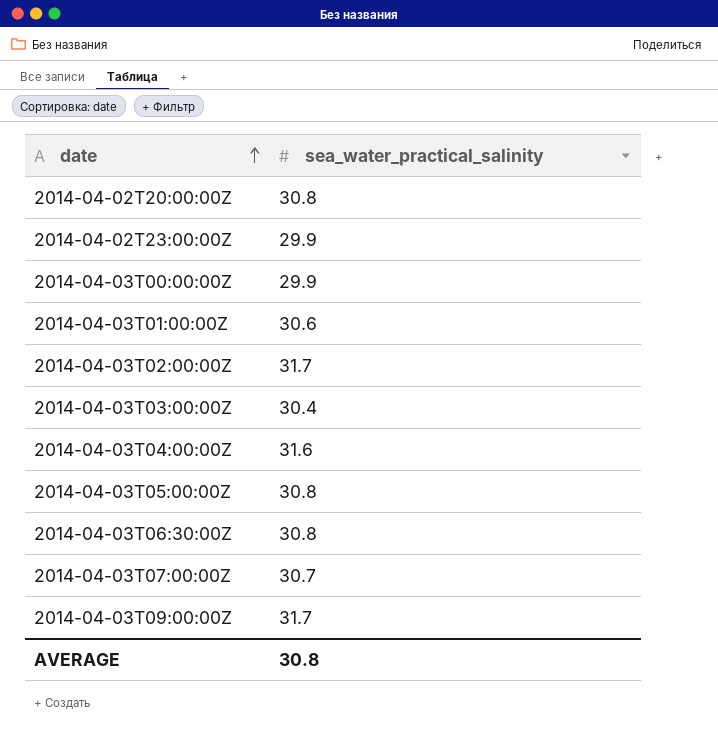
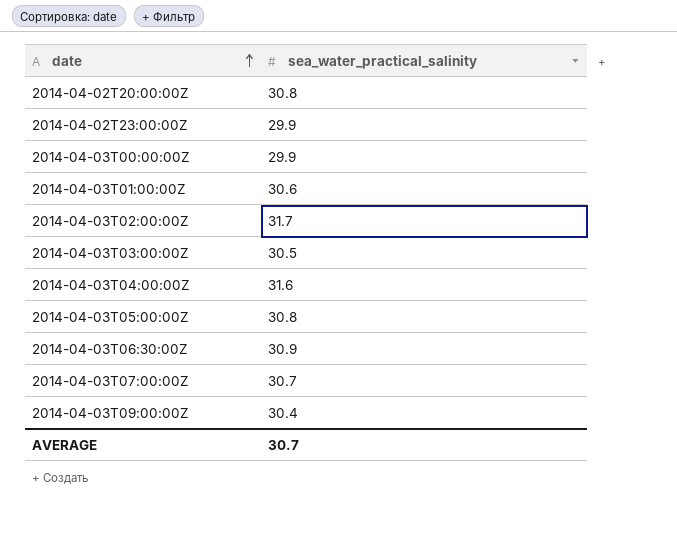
2014-04-03T03:00:00Z | sea_water_practical_salinity: 30.4 -> 30.5
2014-04-03T06:30:00Z | sea_water_practical_salinity: 30.8 -> 30.9
2014-04-03T09:00:00Z | sea_water_practical_salinity: 31.7 -> 30.4
AVERAGE | sea_water_practical_salinity: 30.8 -> 30.7

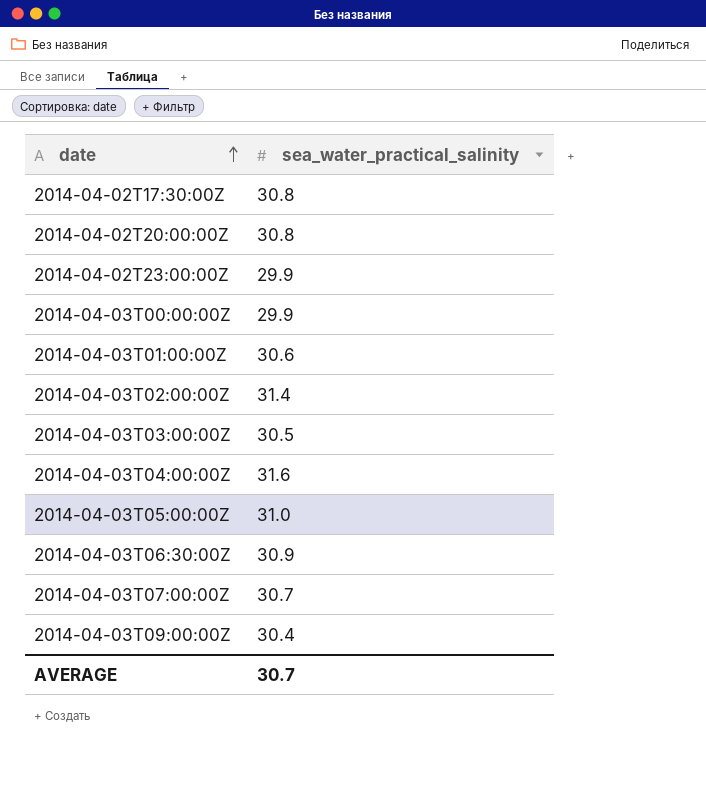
row 2014-04-02T17:30:00Z: none -> 30.8
2014-04-03T02:00:00Z | sea_water_practical_salinity: 31.7 -> 31.4
2014-04-03T05:00:00Z | sea_water_practical_salinity: 30.8 -> 31.0

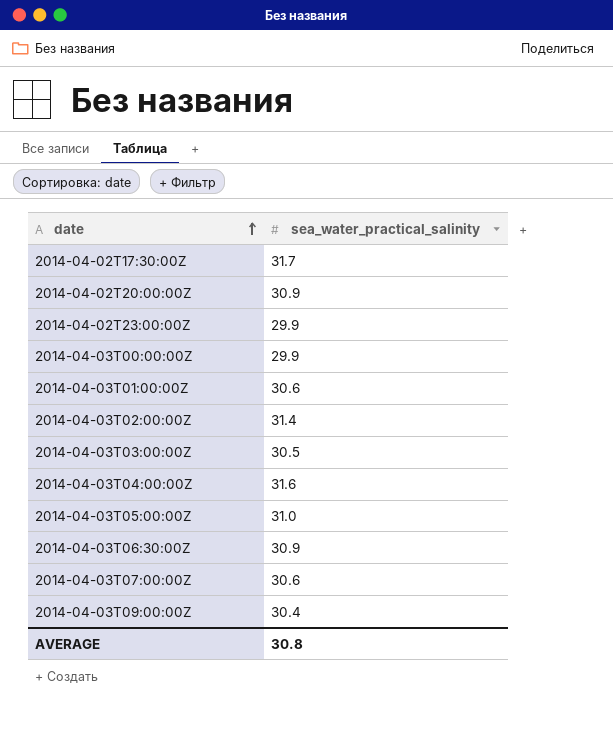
2014-04-02T17:30:00Z | sea_water_practical_salinity: 30.8 -> 31.7
2014-04-02T20:00:00Z | sea_water_practical_salinity: 30.8 -> 30.9
2014-04-03T07:00:00Z | sea_water_practical_salinity: 30.7 -> 30.6
AVERAGE | sea_water_practical_salinity: 30.7 -> 30.8

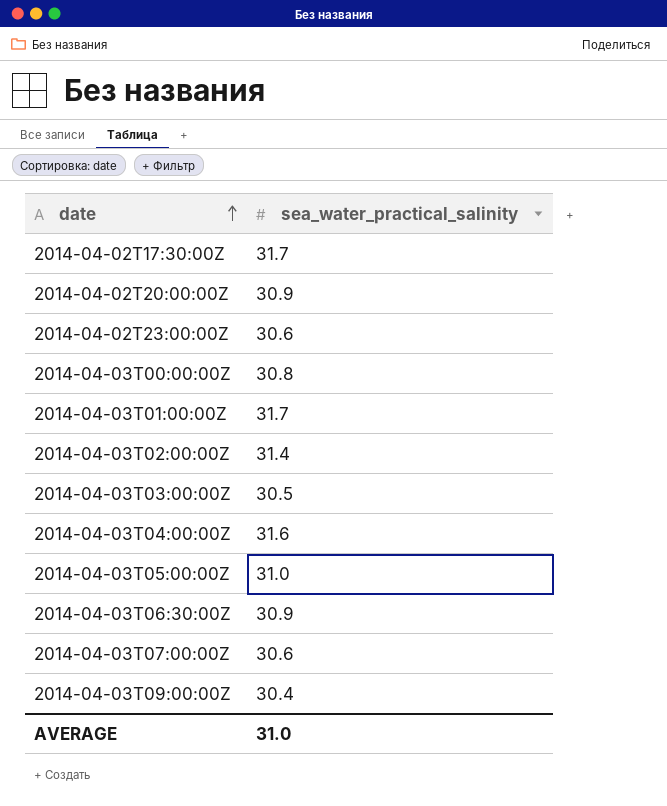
2014-04-02T23:00:00Z | sea_water_practical_salinity: 29.9 -> 30.6
2014-04-03T00:00:00Z | sea_water_practical_salinity: 29.9 -> 30.8
2014-04-03T01:00:00Z | sea_water_practical_salinity: 30.6 -> 31.7
AVERAGE | sea_water_practical_salinity: 30.8 -> 31.0

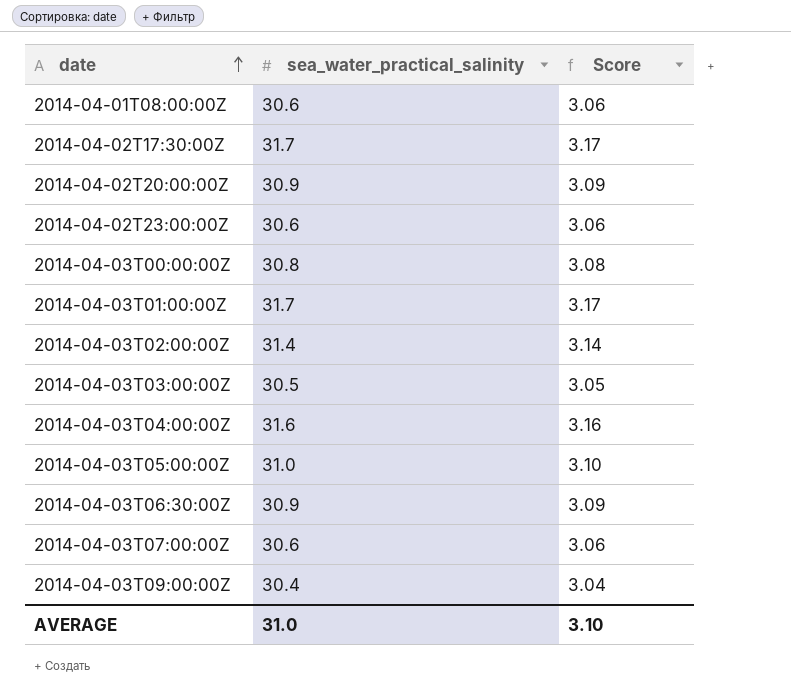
column Score | formula: none -> [sea_water_practical_salinity] * 0.1
row 2014-04-01T08:00:00Z: none -> 30.6 | 3.06

